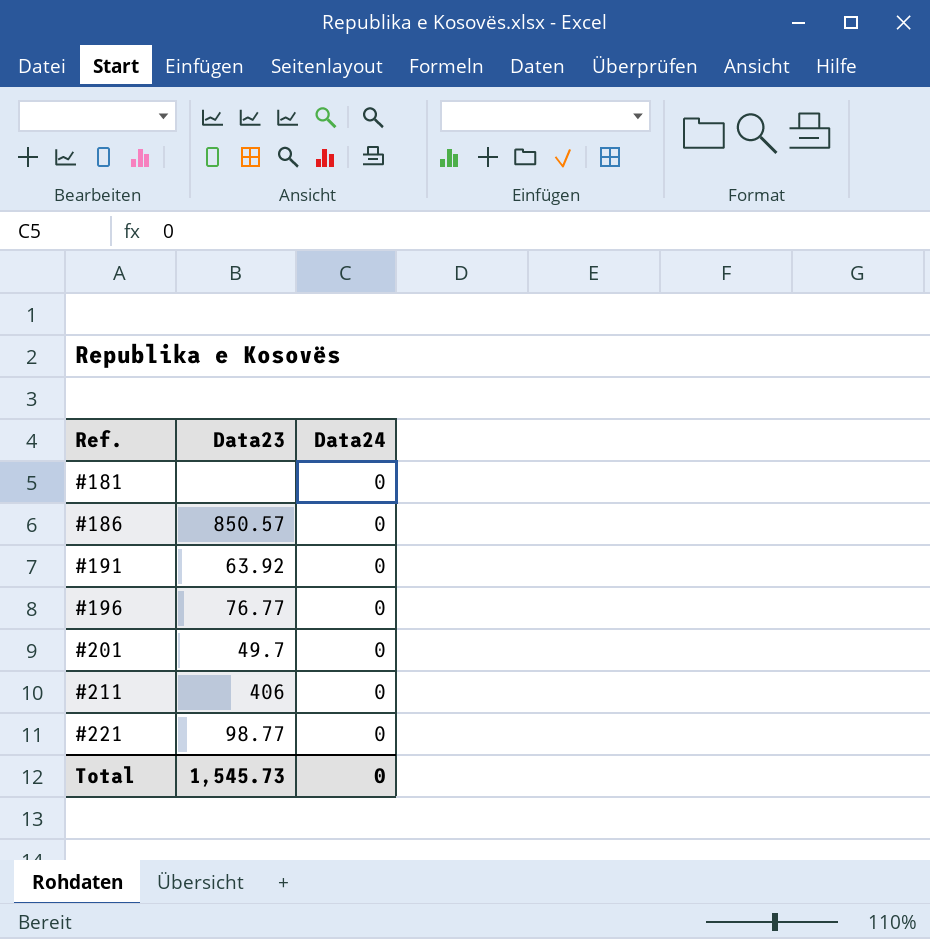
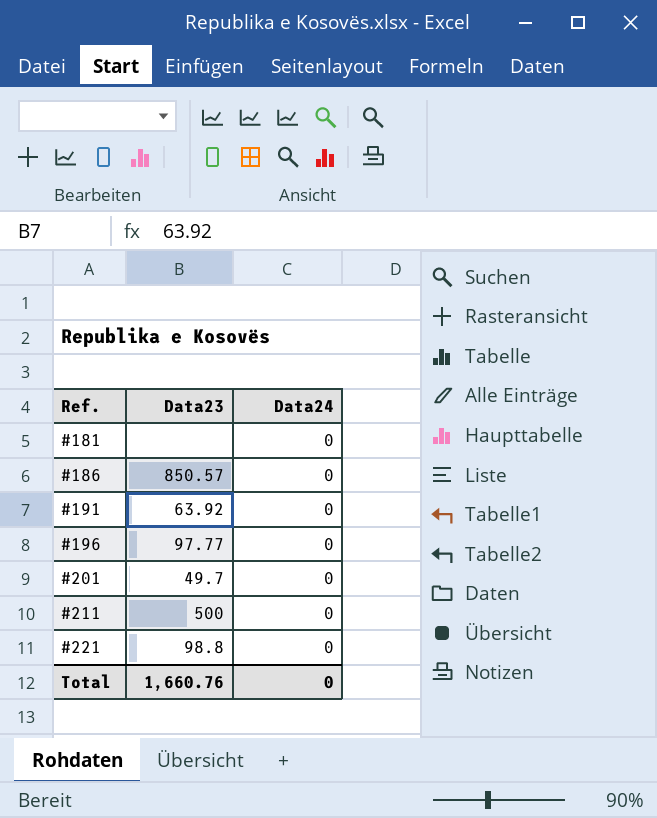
#196 | Data23: 76.77 -> 97.77
#211 | Data23: 406 -> 500
#221 | Data23: 98.77 -> 98.8
Total | Data23: 1,545.73 -> 1,660.76

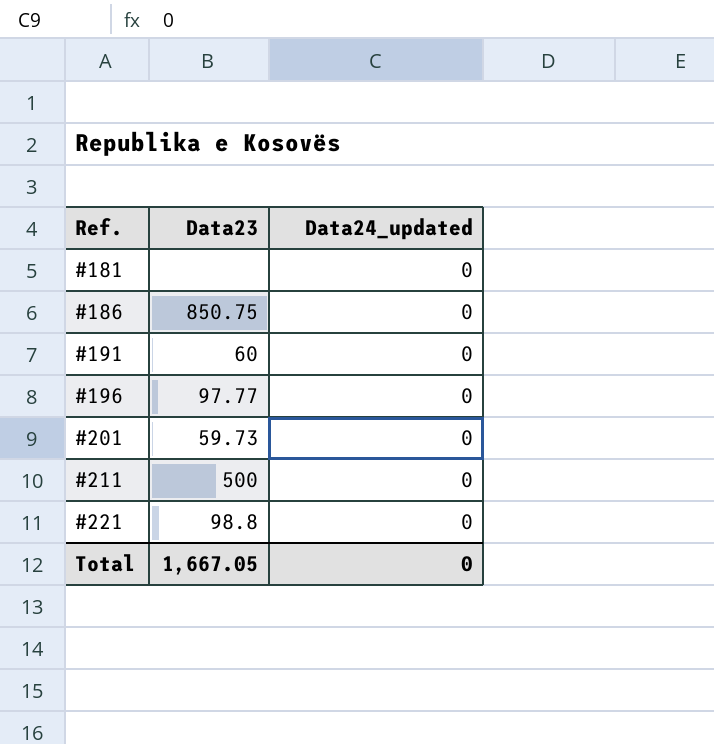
column name: Data24 -> Data24_updated
#186 | Data23: 850.57 -> 850.75
#191 | Data23: 63.92 -> 60
#201 | Data23: 49.7 -> 59.73
Total | Data23: 1,660.76 -> 1,667.05

